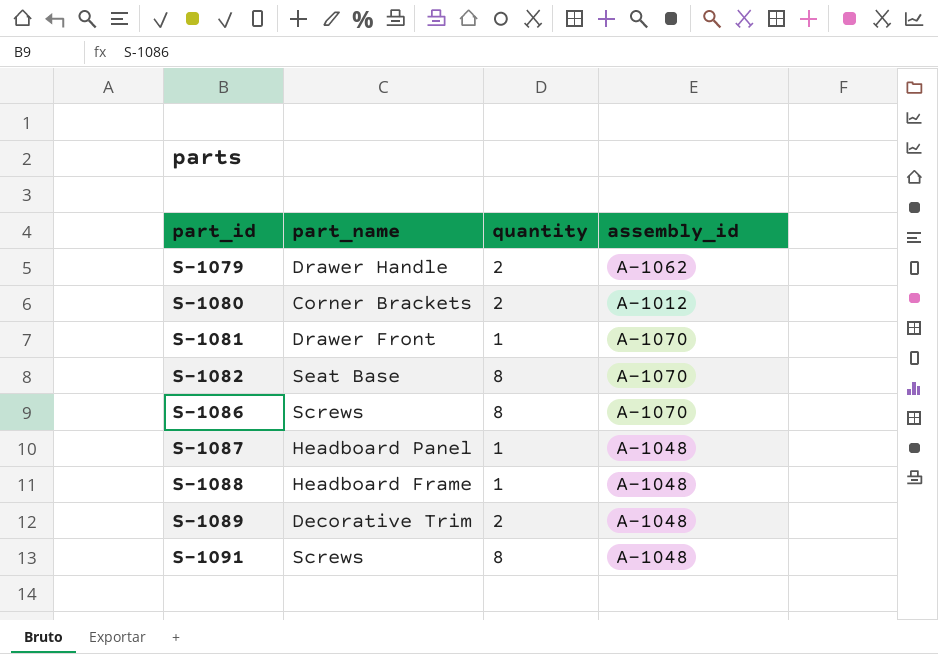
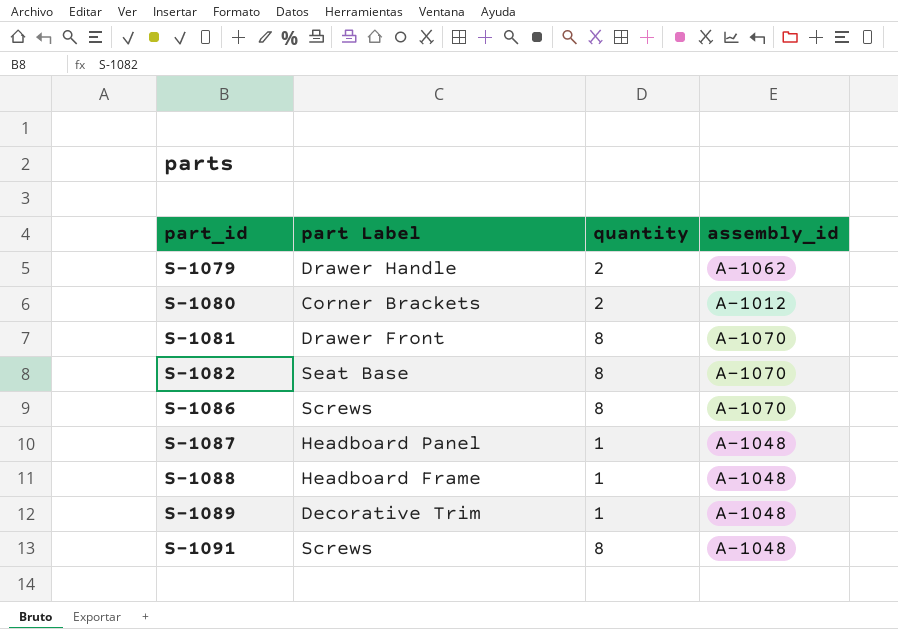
column name: part_name -> part Label
S-1081 | quantity: 1 -> 8
S-1089 | quantity: 2 -> 1

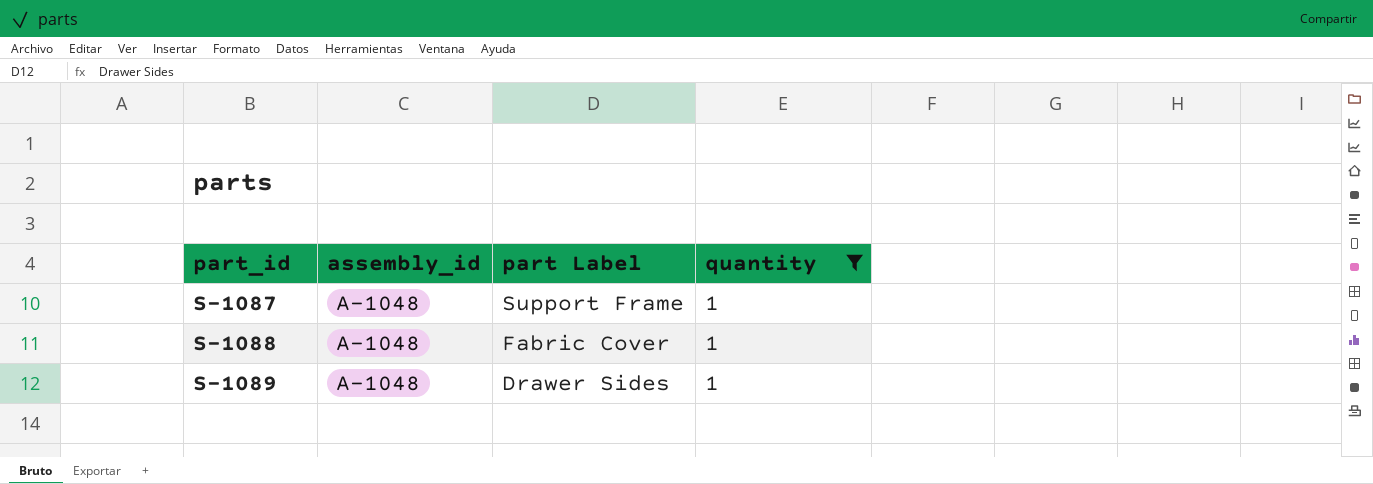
filter: none -> quantity = 1
column assembly_id | position: 4 -> 2
S-1087 | part Label: Headboard Panel -> Support Frame
S-1088 | part Label: Headboard Frame -> Fabric Cover
S-1089 | part Label: Decorative Trim -> Drawer Sides

